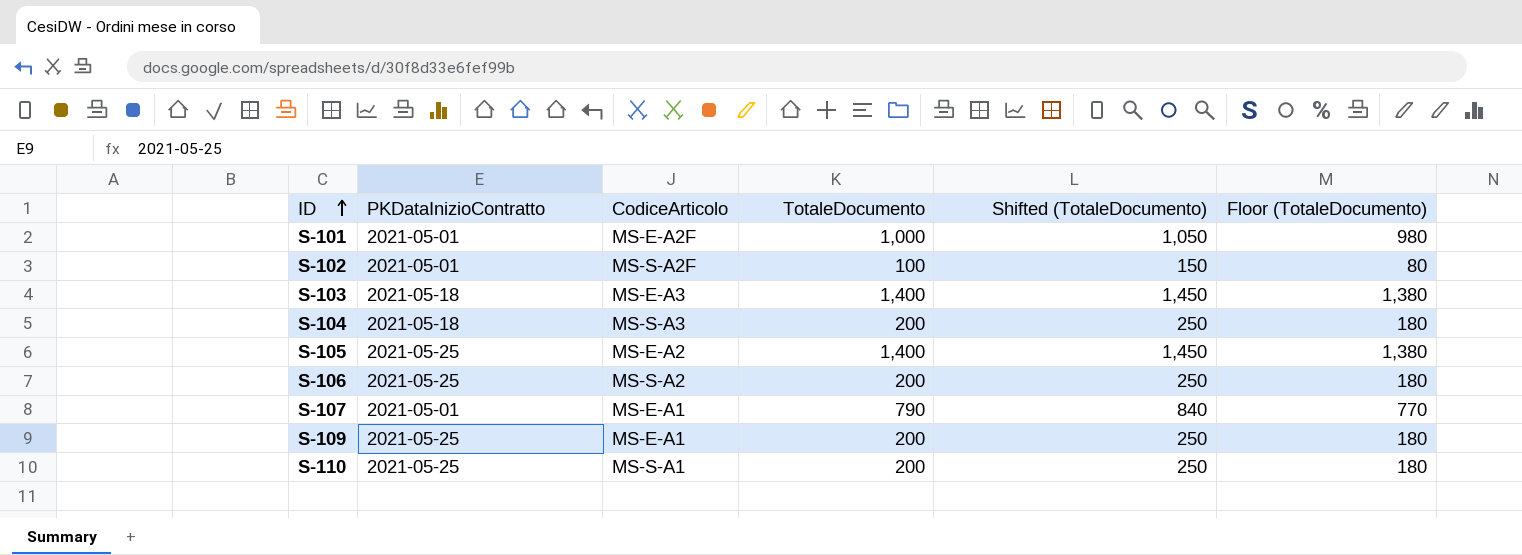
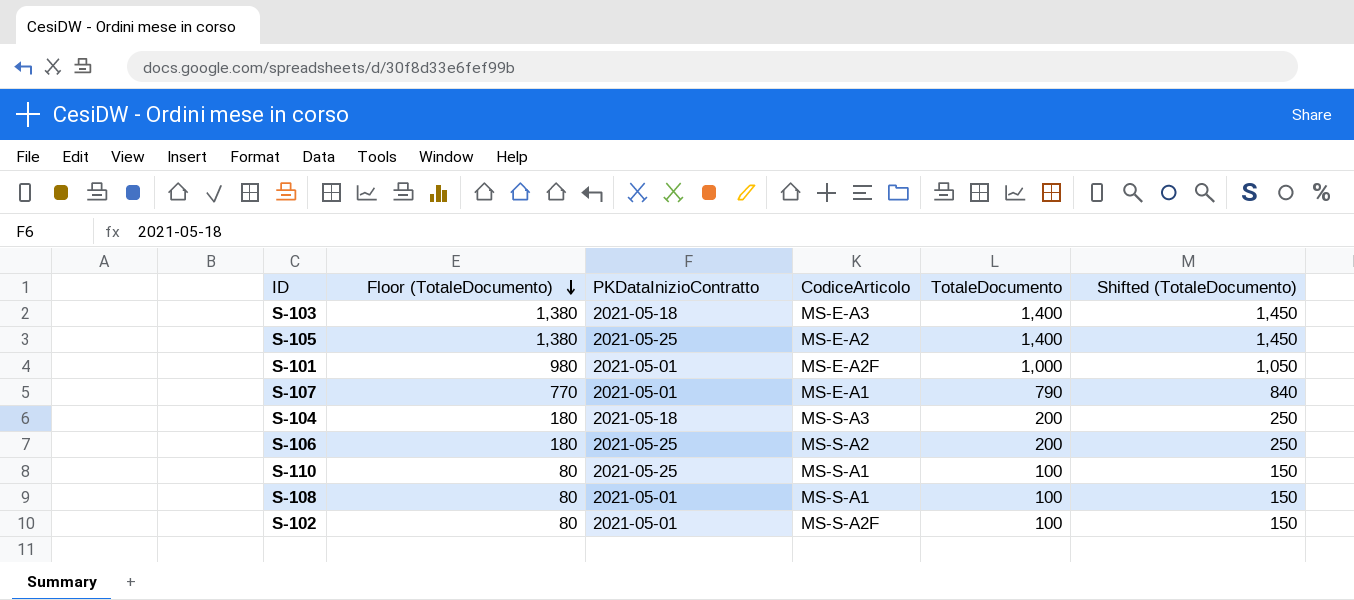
row order: ID ascending -> Floor (TotaleDocumento) descending
column Floor (TotaleDocumento) | position: 6 -> 2
row S-109: 2021-05-25 | MS-E-A1 | 200 | 250 | 180 -> none
S-110 | Floor (TotaleDocumento): 180 -> 80
S-110 | TotaleDocumento: 200 -> 100
S-110 | Shifted (TotaleDocumento): 250 -> 150
row S-108: none -> 80 | 2021-05-01 | MS-S-A1 | 100 | 150

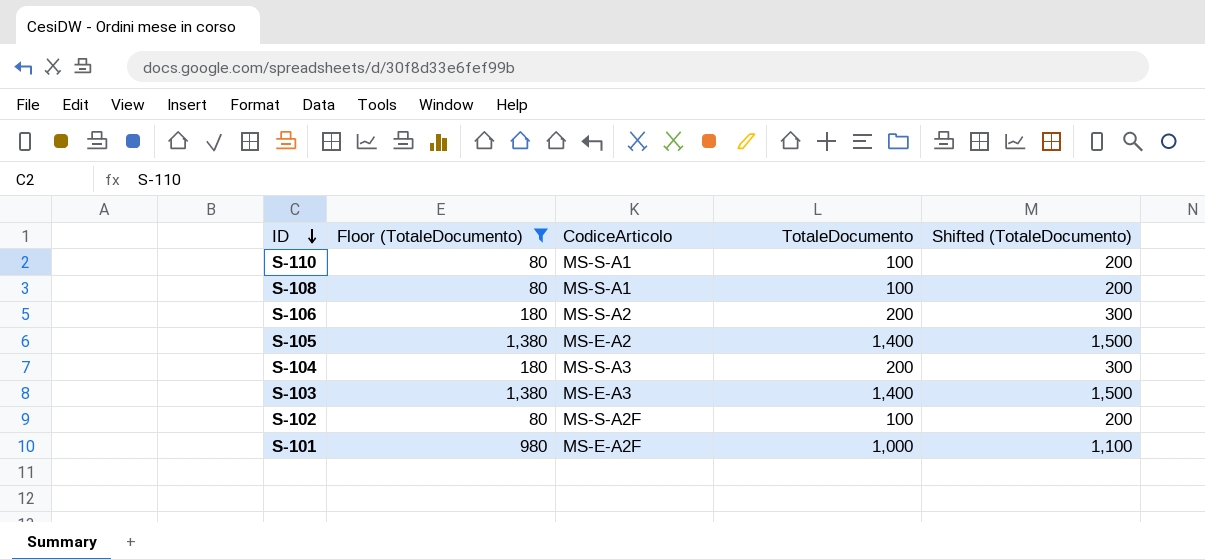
filter: none -> Floor (TotaleDocumento) != 770
row order: Floor (TotaleDocumento) descending -> ID descending
column PKDataInizioContratto | position: 3 -> none
column Shifted (TotaleDocumento) | formula: [TotaleDocumento] + 50 -> [TotaleDocumento] + 100

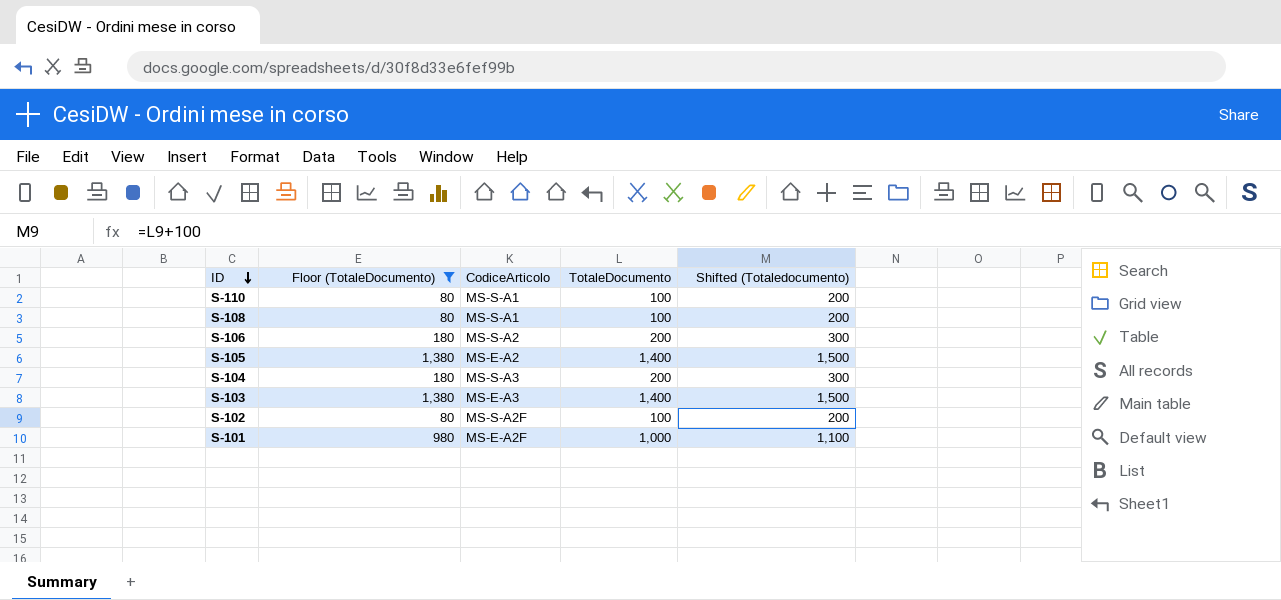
column name: Shifted (TotaleDocumento) -> Shifted (Totaledocumento)

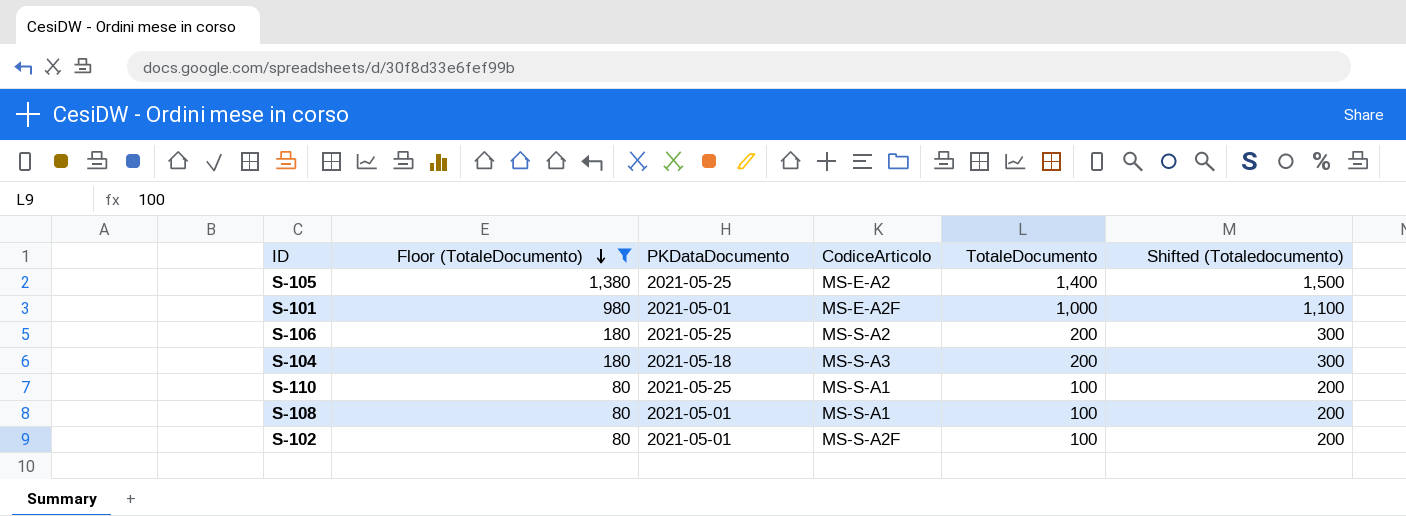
row order: ID descending -> Floor (TotaleDocumento) descending
column PKDataDocumento | position: none -> 3
row S-103: 1,380 | MS-E-A3 | 1,400 | 1,500 -> none

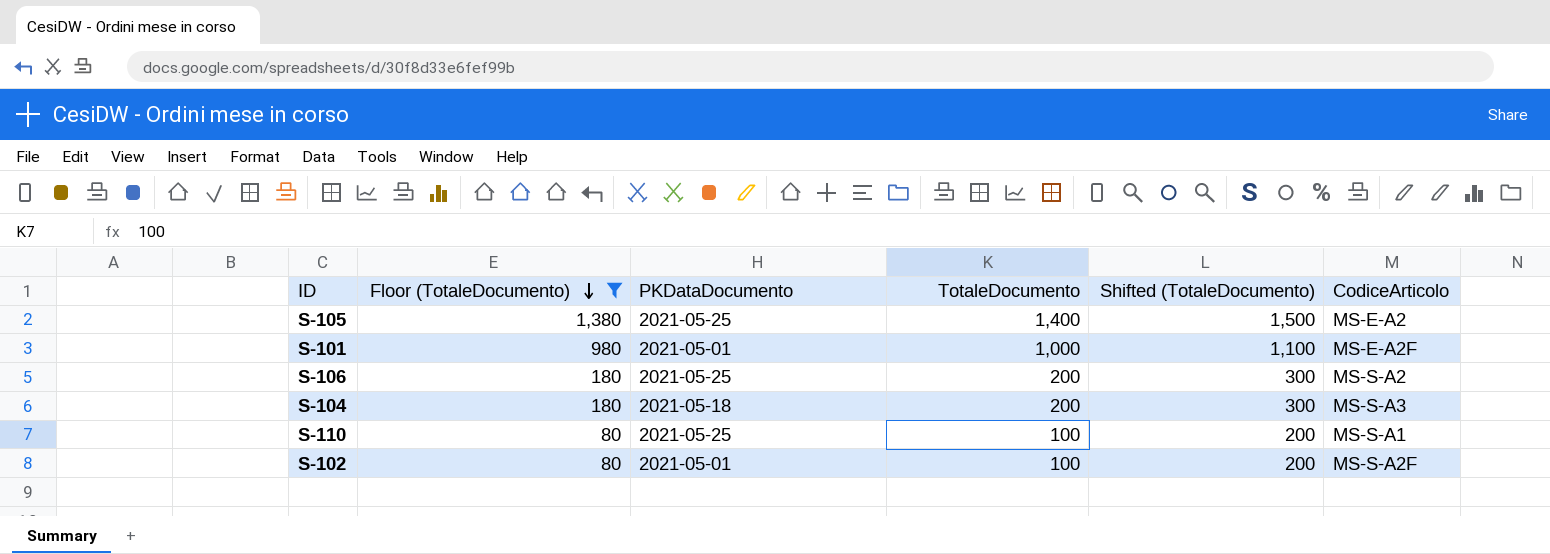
column name: Shifted (Totaledocumento) -> Shifted (TotaleDocumento)
column CodiceArticolo | position: 4 -> 6
row S-108: 80 | 2021-05-01 | MS-S-A1 | 100 | 200 -> none

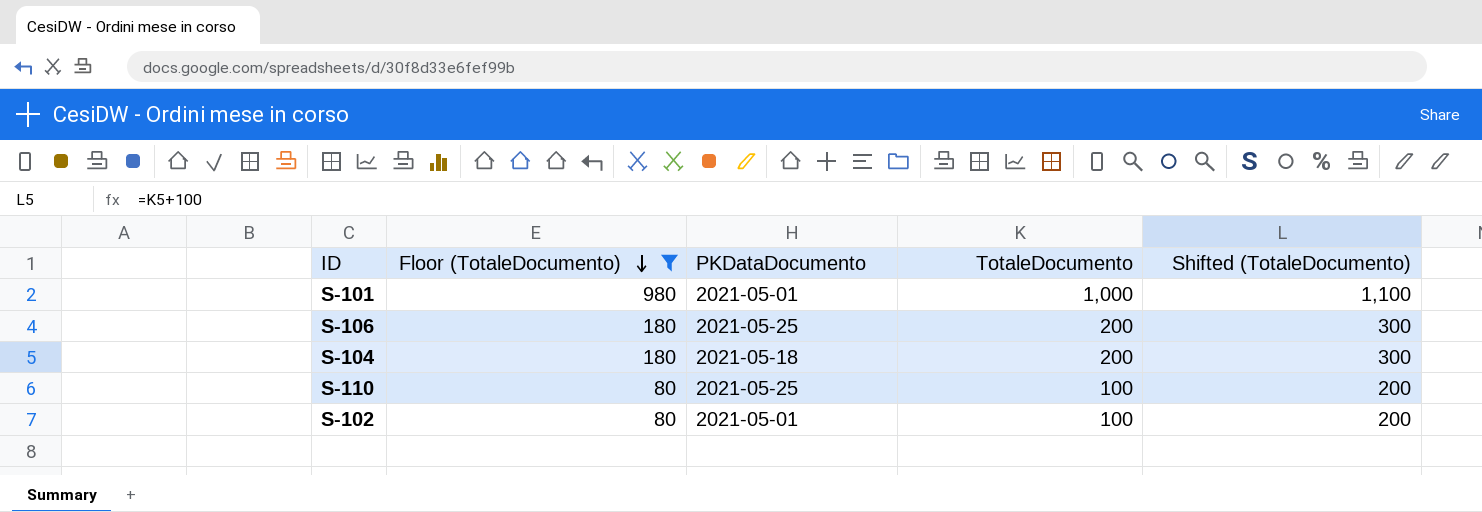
column CodiceArticolo | position: 6 -> none
row S-105: 1,380 | 2021-05-25 | 1,400 | 1,500 | MS-E-A2 -> none

